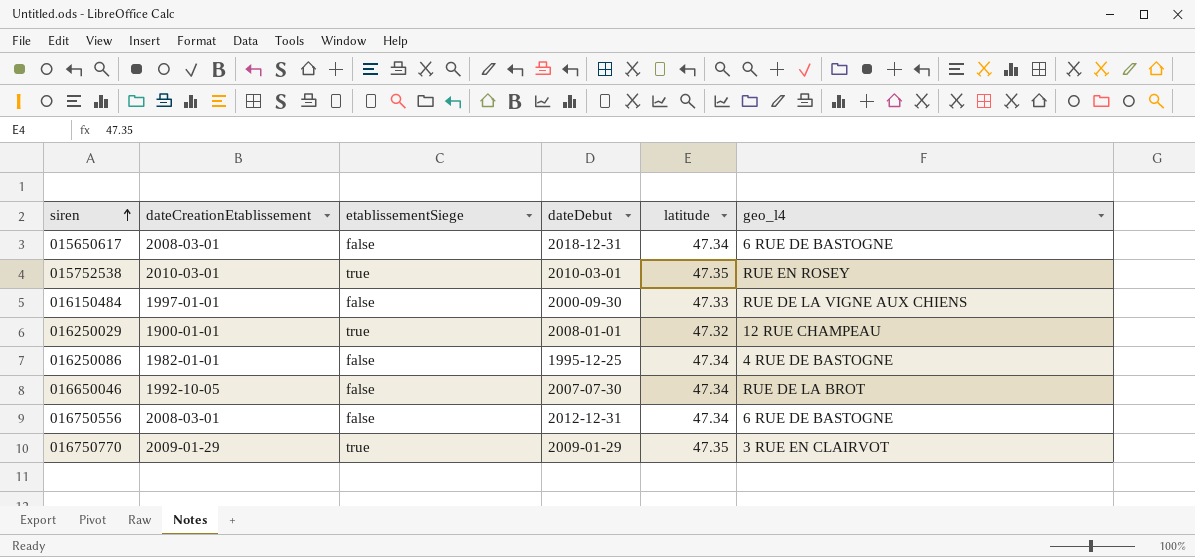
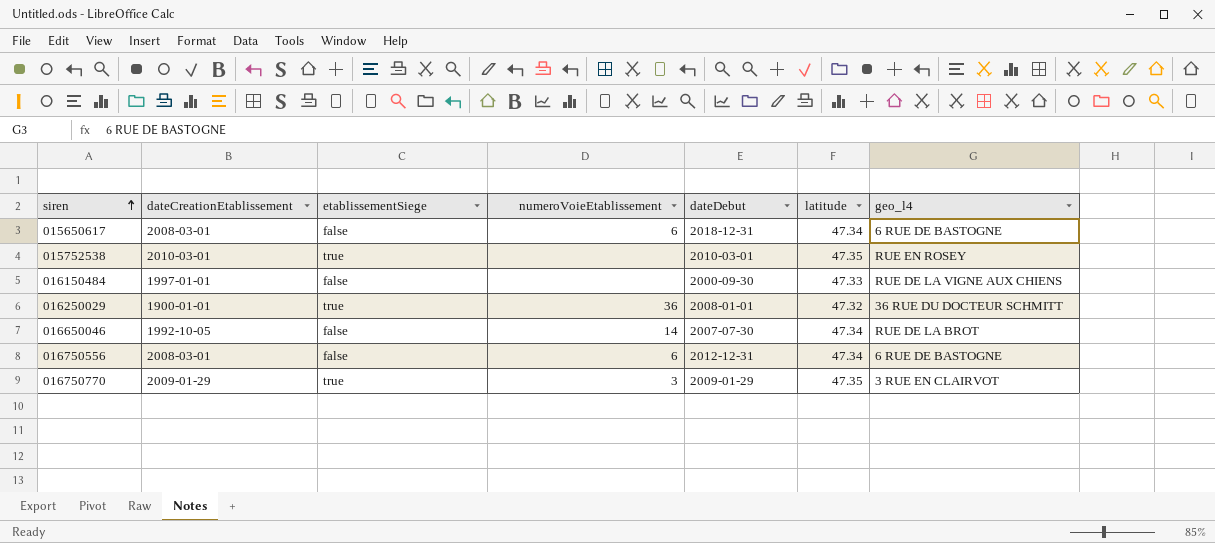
column numeroVoieEtablissement | position: none -> 4
row 016250086: 1982-01-01 | false | 1995-12-25 | 47.34 | 4 RUE DE BASTOGNE -> none
016250029 | geo_l4: 12 RUE CHAMPEAU -> 36 RUE DU DOCTEUR SCHMITT

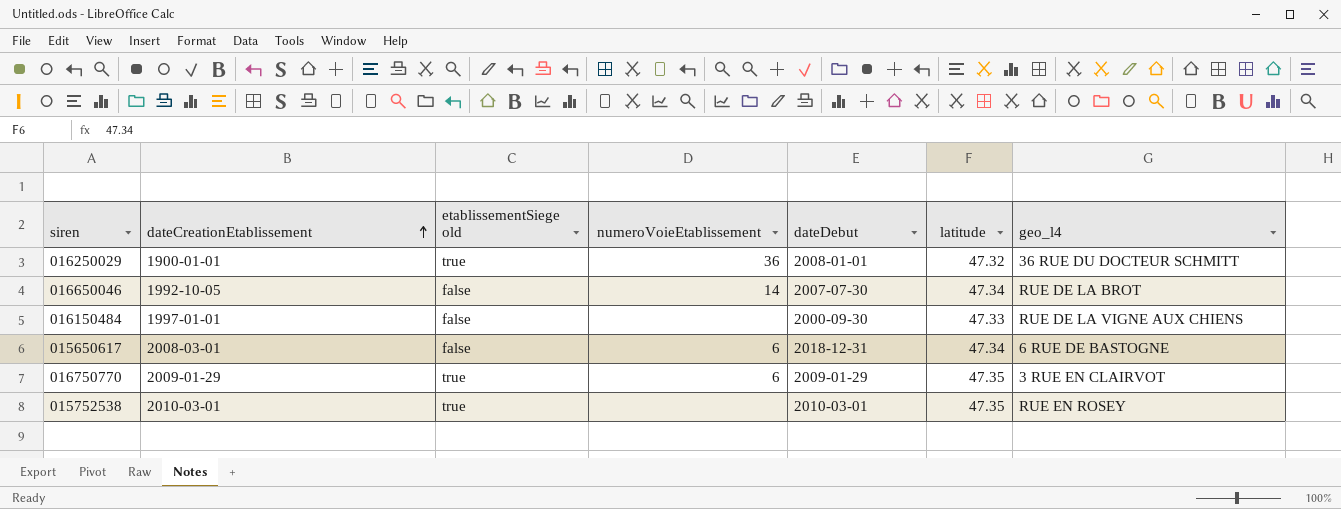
row order: siren ascending -> dateCreationEtablissement ascending
column name: etablissementSiege -> etablissementSiege old
row 016750556: 2008-03-01 | false | 6 | 2012-12-31 | 47.34 | 6 RUE DE BASTOGNE -> none
016750770 | numeroVoieEtablissement: 3 -> 6

